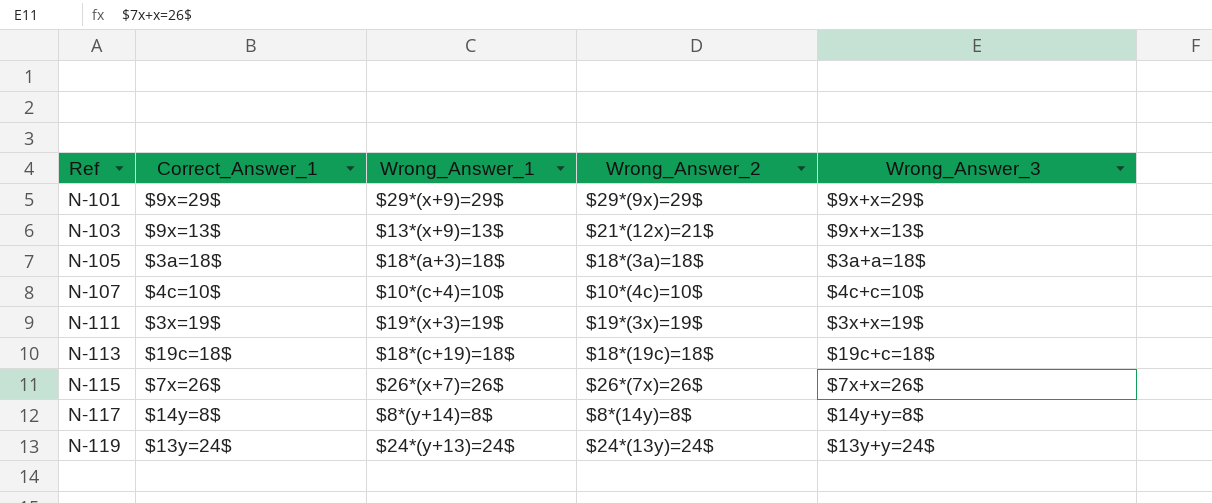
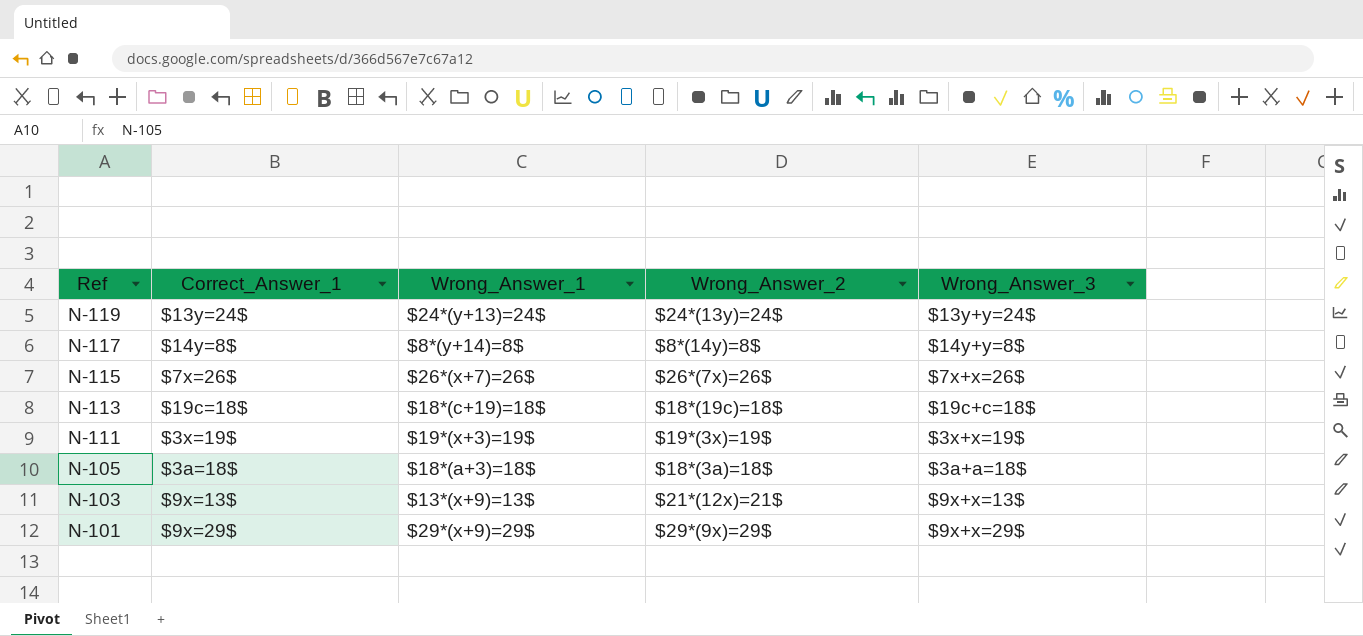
row order: Ref ascending -> Ref descending
row N-107: $4c=10$ | $10*(c+4)=10$ | $10*(4c)=10$ | $4c+c=10$ -> none

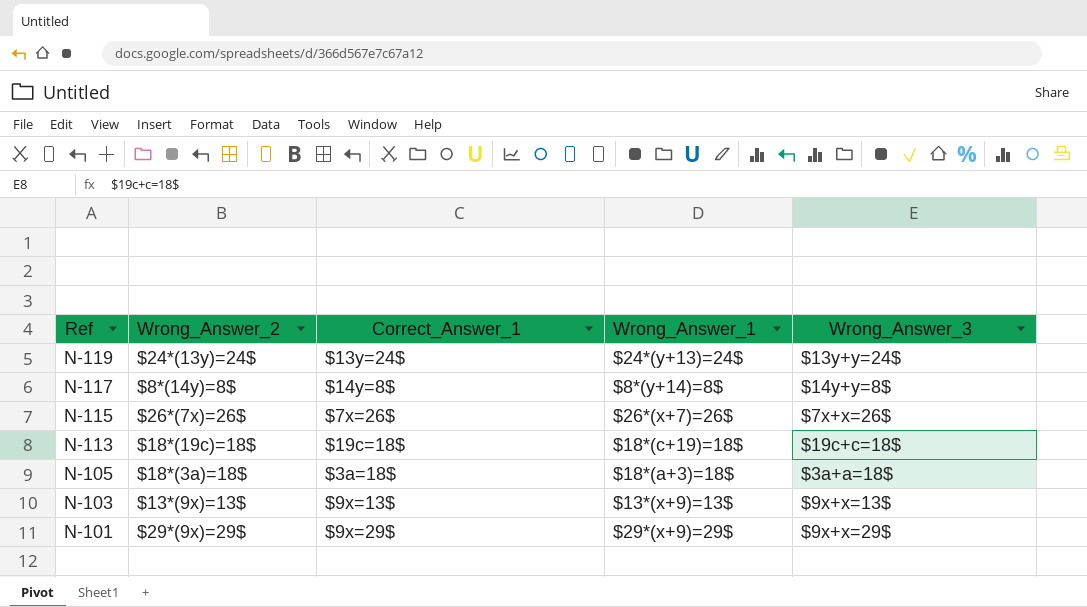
column Wrong_Answer_2 | position: 4 -> 2
row N-111: $3x=19$ | $19*(x+3)=19$ | $19*(3x)=19$ | $3x+x=19$ -> none
N-103 | Wrong_Answer_2: $21*(12x)=21$ -> $13*(9x)=13$

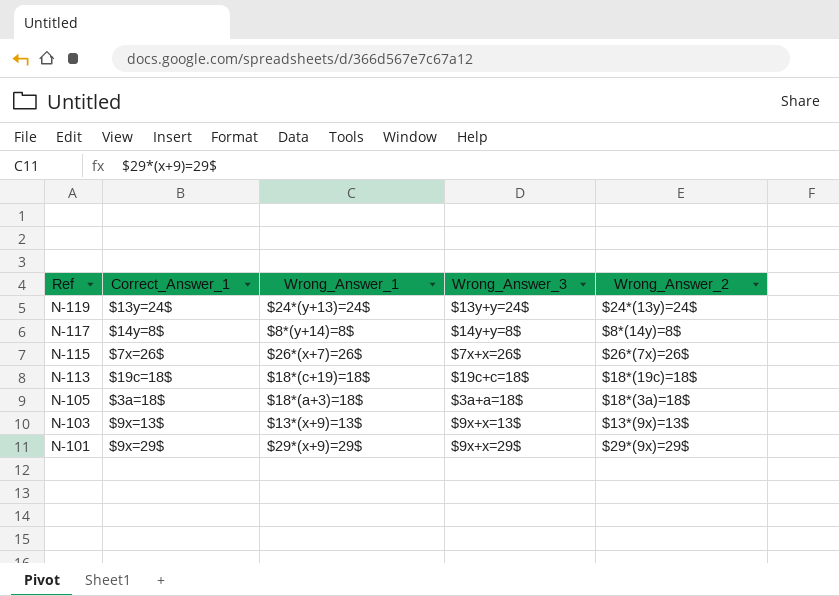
column Wrong_Answer_2 | position: 2 -> 5

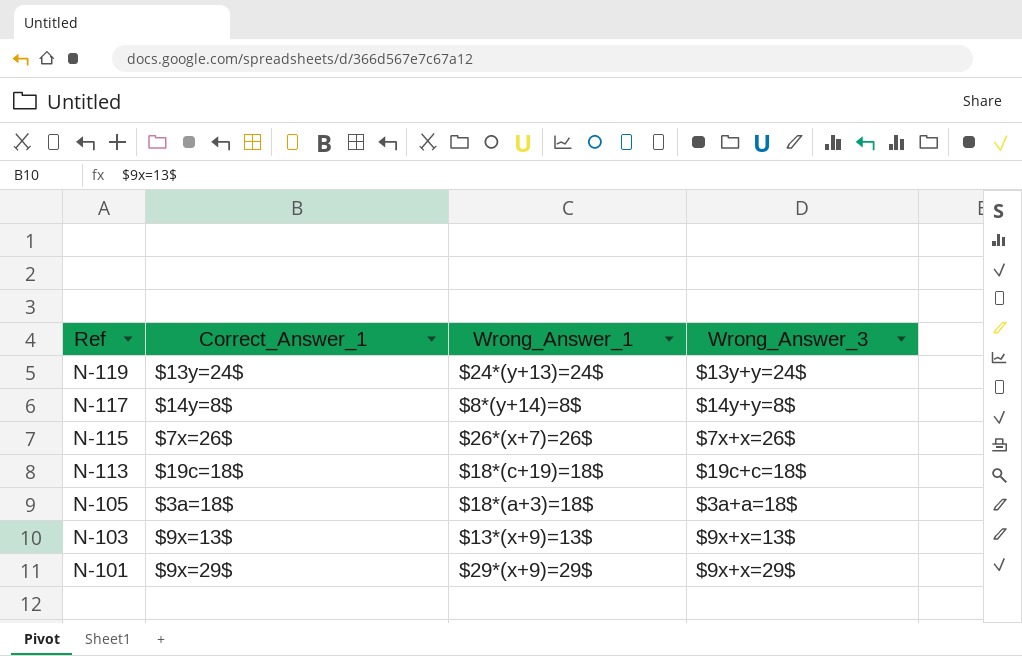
column Wrong_Answer_2 | position: 5 -> none

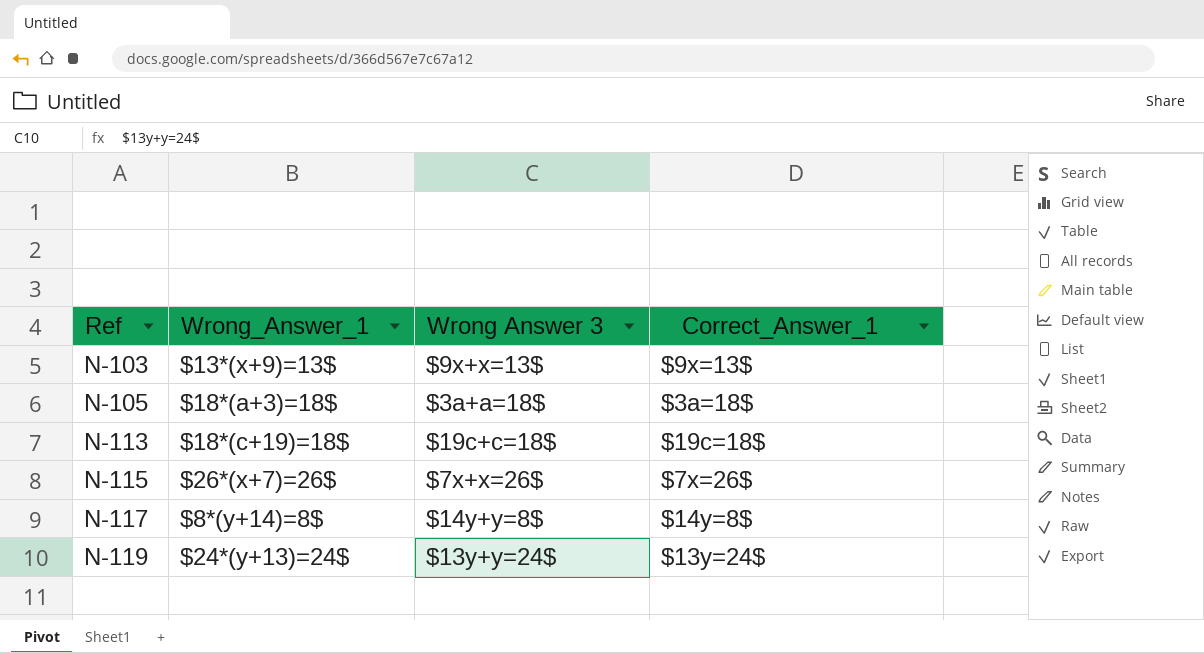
row order: Ref descending -> Ref ascending
column name: Wrong_Answer_3 -> Wrong Answer 3
column Correct_Answer_1 | position: 2 -> 4
row N-101: $9x=29$ | $29*(x+9)=29$ | $9x+x=29$ -> none

